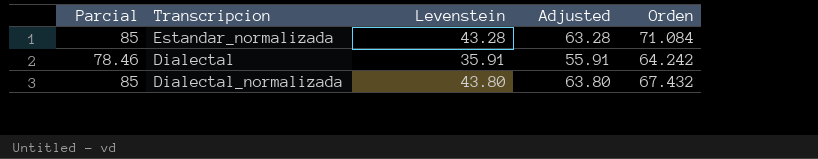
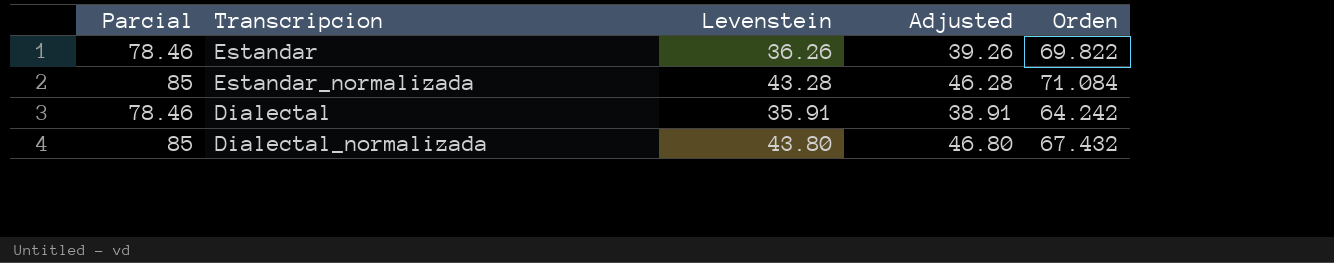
column Adjusted | formula: [Levenstein] + 20 -> [Levenstein] + 3
row Estandar: none -> 78.46 | 36.26 | 39.26 | 69.822

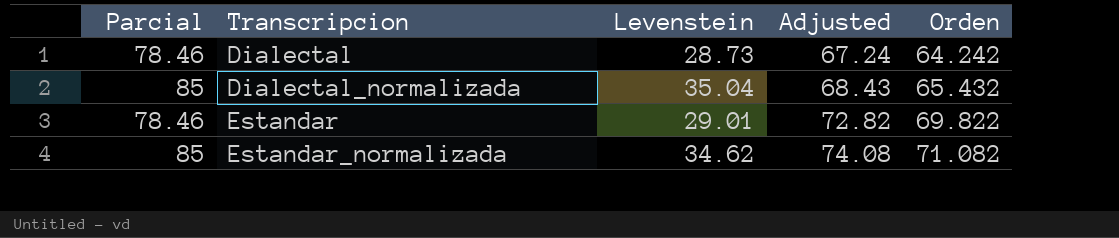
row order: none -> Transcripcion ascending
column Adjusted | formula: [Levenstein] + 3 -> [Orden] + 3
Dialectal | Levenstein: 35.91 -> 28.73
Dialectal_normalizada | Levenstein: 43.80 -> 35.04
Dialectal_normalizada | Orden: 67.432 -> 65.432
Estandar | Levenstein: 36.26 -> 29.01
Estandar_normalizada | Levenstein: 43.28 -> 34.62
Estandar_normalizada | Orden: 71.084 -> 71.082

